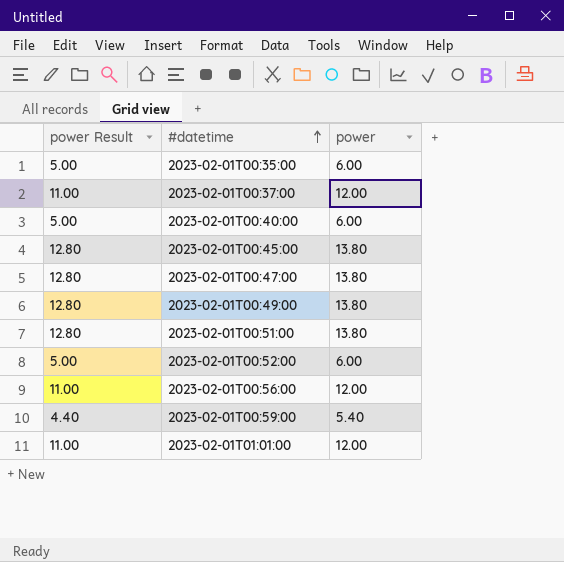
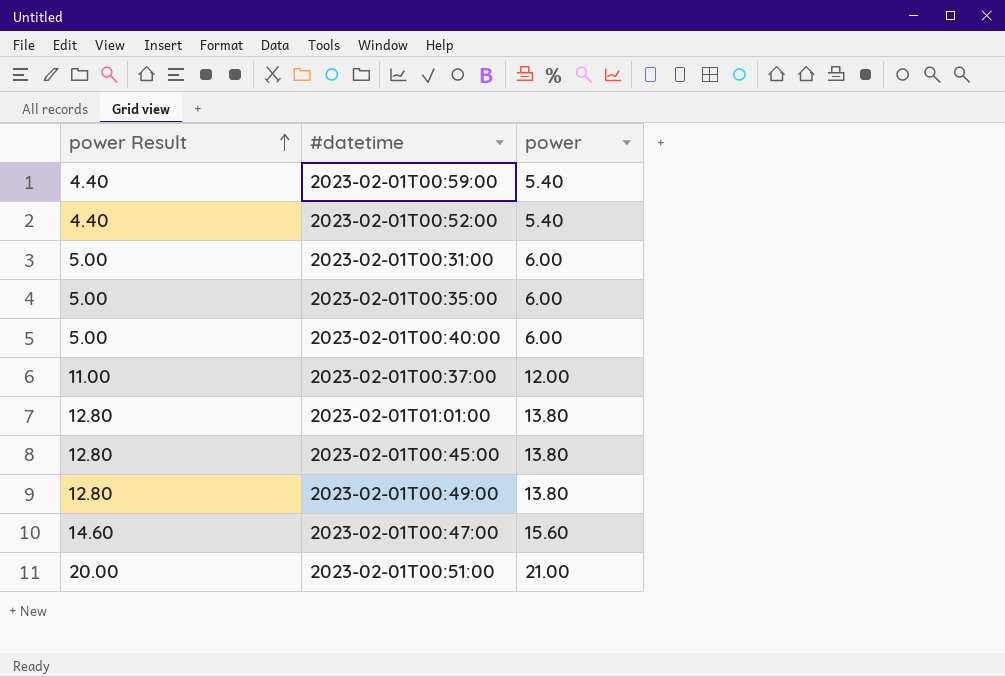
row order: #datetime ascending -> power Result ascending
row 2023-02-01T00:56:00: 11.00 | 12.00 -> none
2023-02-01T00:52:00 | power Result: 5.00 -> 4.40
2023-02-01T00:52:00 | power: 6.00 -> 5.40
row 2023-02-01T00:31:00: none -> 5.00 | 6.00
2023-02-01T01:01:00 | power Result: 11.00 -> 12.80
2023-02-01T01:01:00 | power: 12.00 -> 13.80
2023-02-01T00:47:00 | power Result: 12.80 -> 14.60
2023-02-01T00:47:00 | power: 13.80 -> 15.60
2023-02-01T00:51:00 | power Result: 12.80 -> 20.00
2023-02-01T00:51:00 | power: 13.80 -> 21.00

